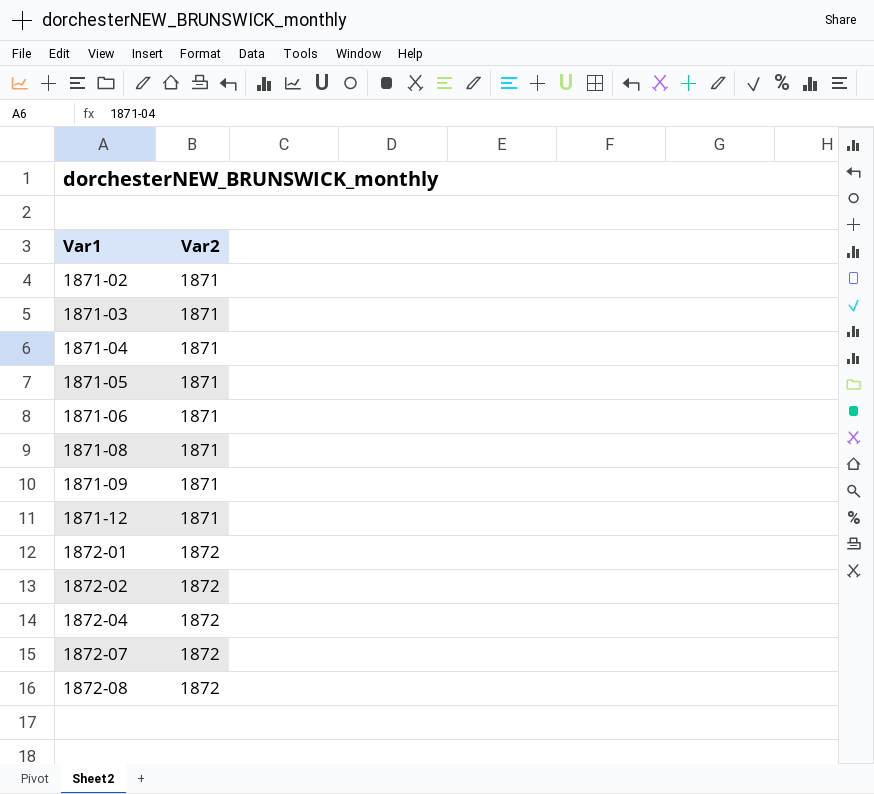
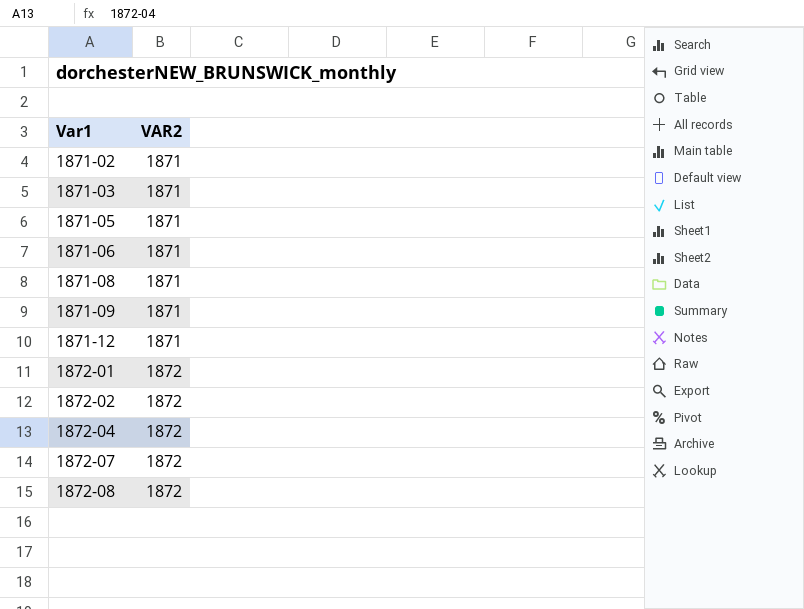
column name: Var2 -> VAR2
row 1871-04: 1871 -> none

